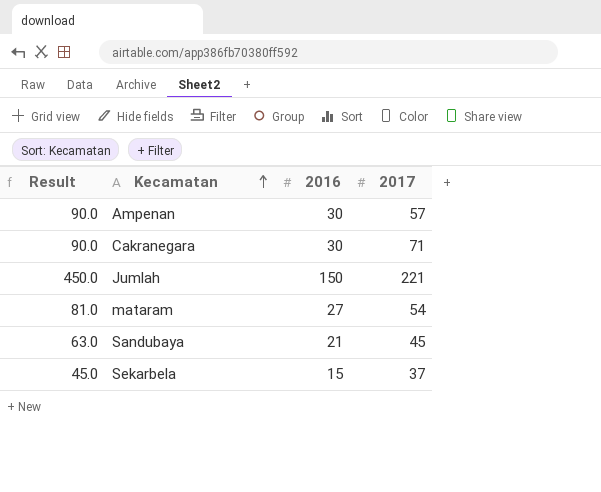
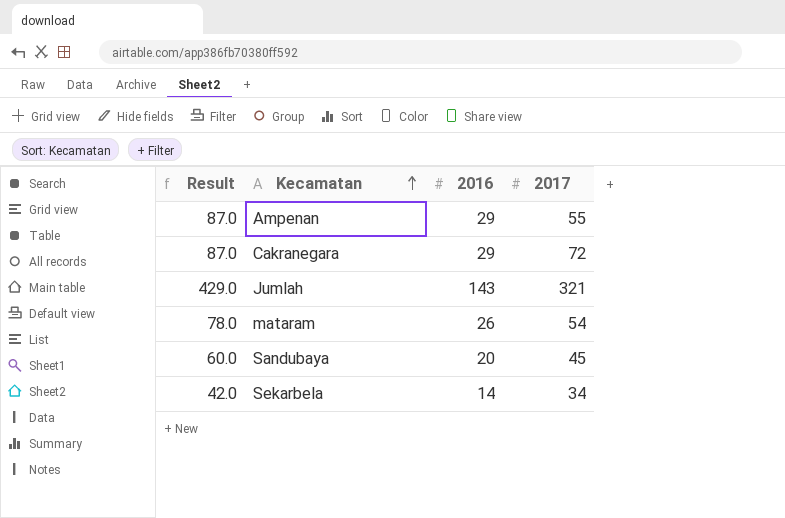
Ampenan | Result: 90.0 -> 87.0
Ampenan | 2016: 30 -> 29
Ampenan | 2017: 57 -> 55
Cakranegara | Result: 90.0 -> 87.0
Cakranegara | 2016: 30 -> 29
Cakranegara | 2017: 71 -> 72
Jumlah | Result: 450.0 -> 429.0
Jumlah | 2016: 150 -> 143
Jumlah | 2017: 221 -> 321
mataram | Result: 81.0 -> 78.0
mataram | 2016: 27 -> 26
Sandubaya | Result: 63.0 -> 60.0
Sandubaya | 2016: 21 -> 20
Sekarbela | Result: 45.0 -> 42.0
Sekarbela | 2016: 15 -> 14
Sekarbela | 2017: 37 -> 34

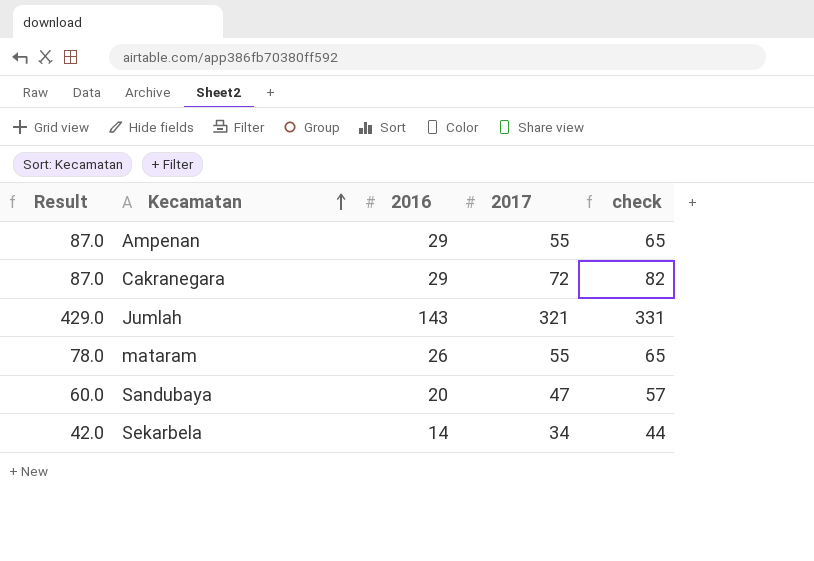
column check | formula: none -> [2017] + 10
mataram | 2017: 54 -> 55
Sandubaya | 2017: 45 -> 47

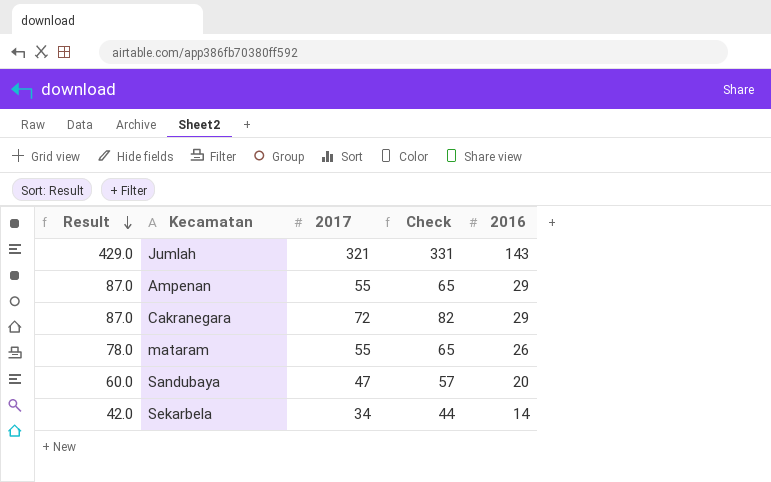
row order: Kecamatan ascending -> Result descending
column name: check -> Check
column 2016 | position: 3 -> 5

